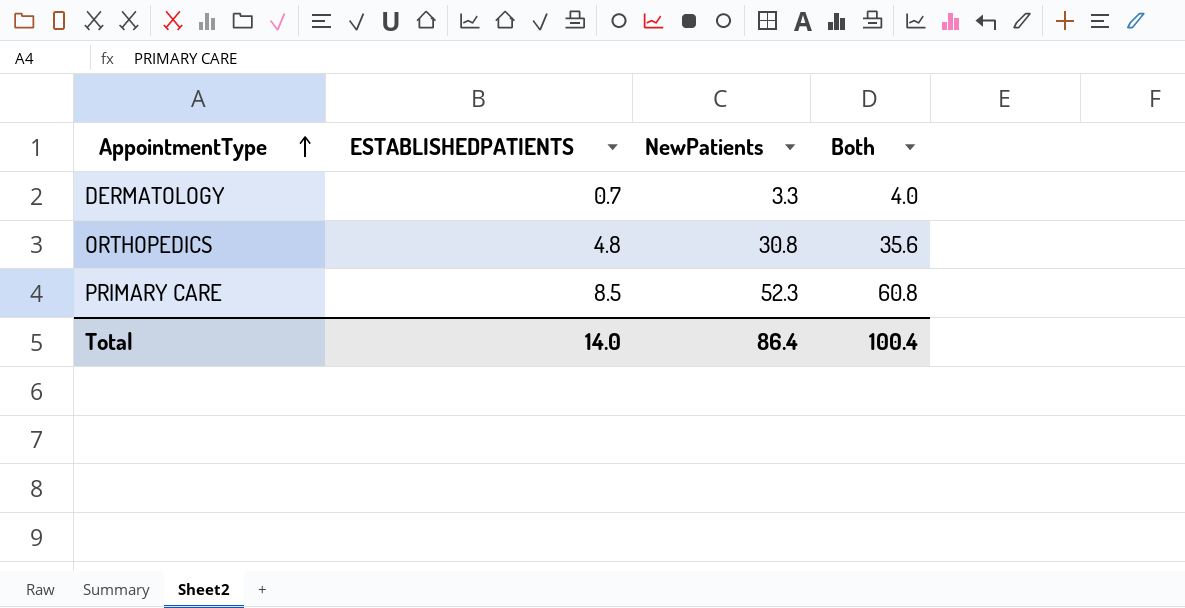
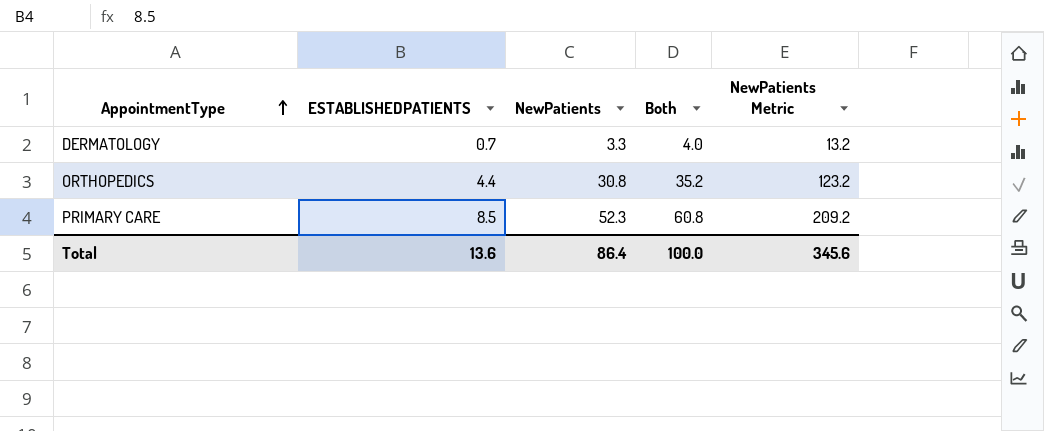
column NewPatients Metric | formula: none -> [NewPatients] * 4
ORTHOPEDICS | ESTABLISHEDPATIENTS: 4.8 -> 4.4
ORTHOPEDICS | Both: 35.6 -> 35.2
Total | ESTABLISHEDPATIENTS: 14.0 -> 13.6
Total | Both: 100.4 -> 100.0

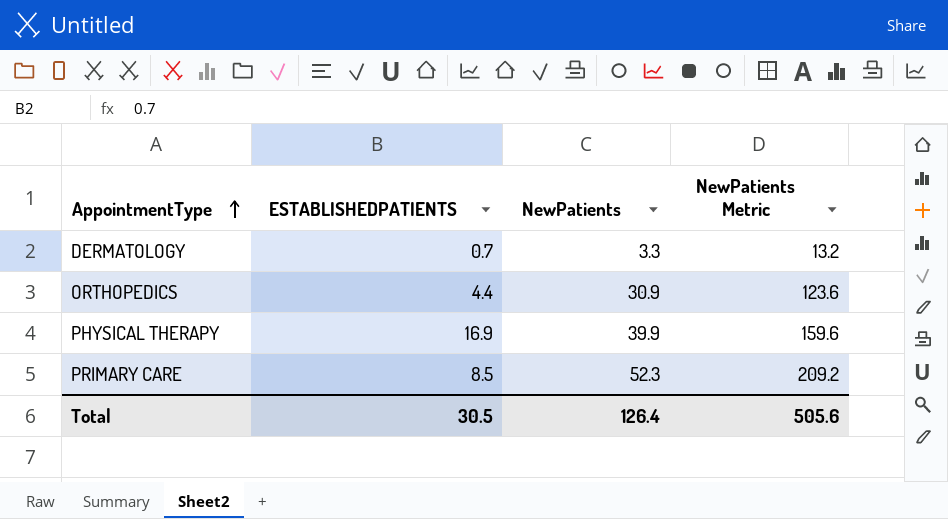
column Both | formula: [ESTABLISHEDPATIENTS] + [NewPatients] -> none
ORTHOPEDICS | NewPatients: 30.8 -> 30.9
ORTHOPEDICS | NewPatients Metric: 123.2 -> 123.6
row PHYSICAL THERAPY: none -> 16.9 | 39.9 | 159.6
Total | ESTABLISHEDPATIENTS: 13.6 -> 30.5
Total | NewPatients: 86.4 -> 126.4
Total | NewPatients Metric: 345.6 -> 505.6

